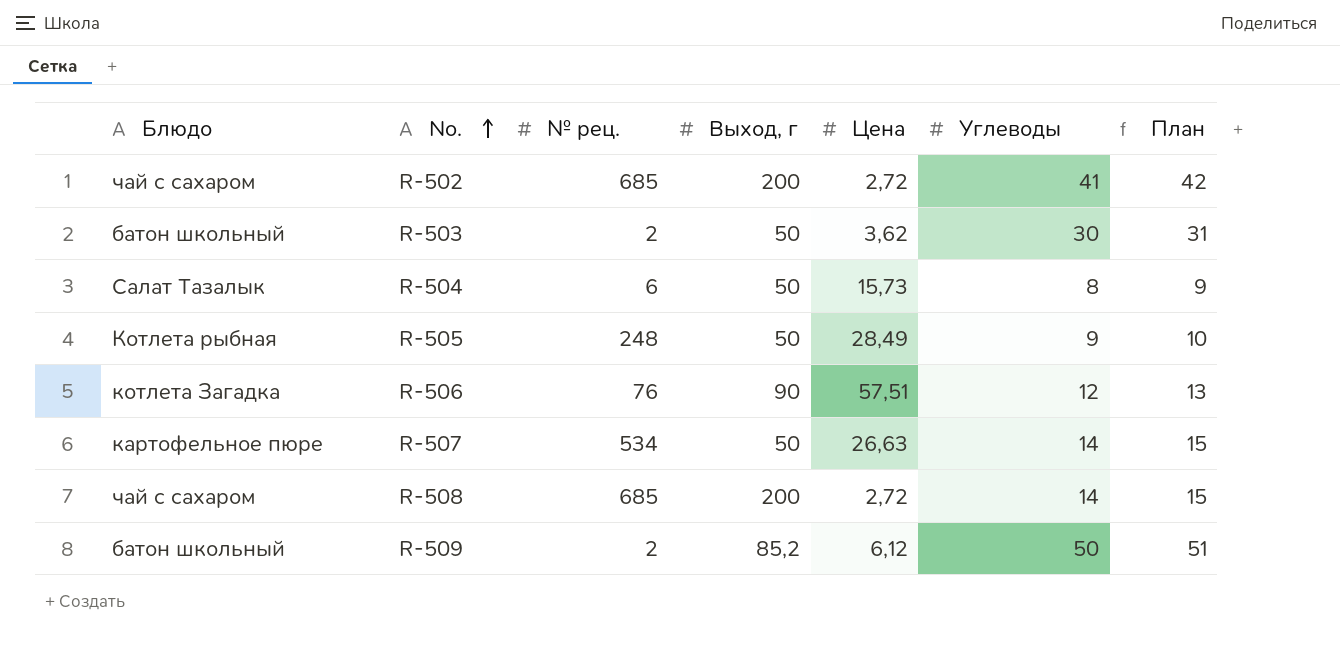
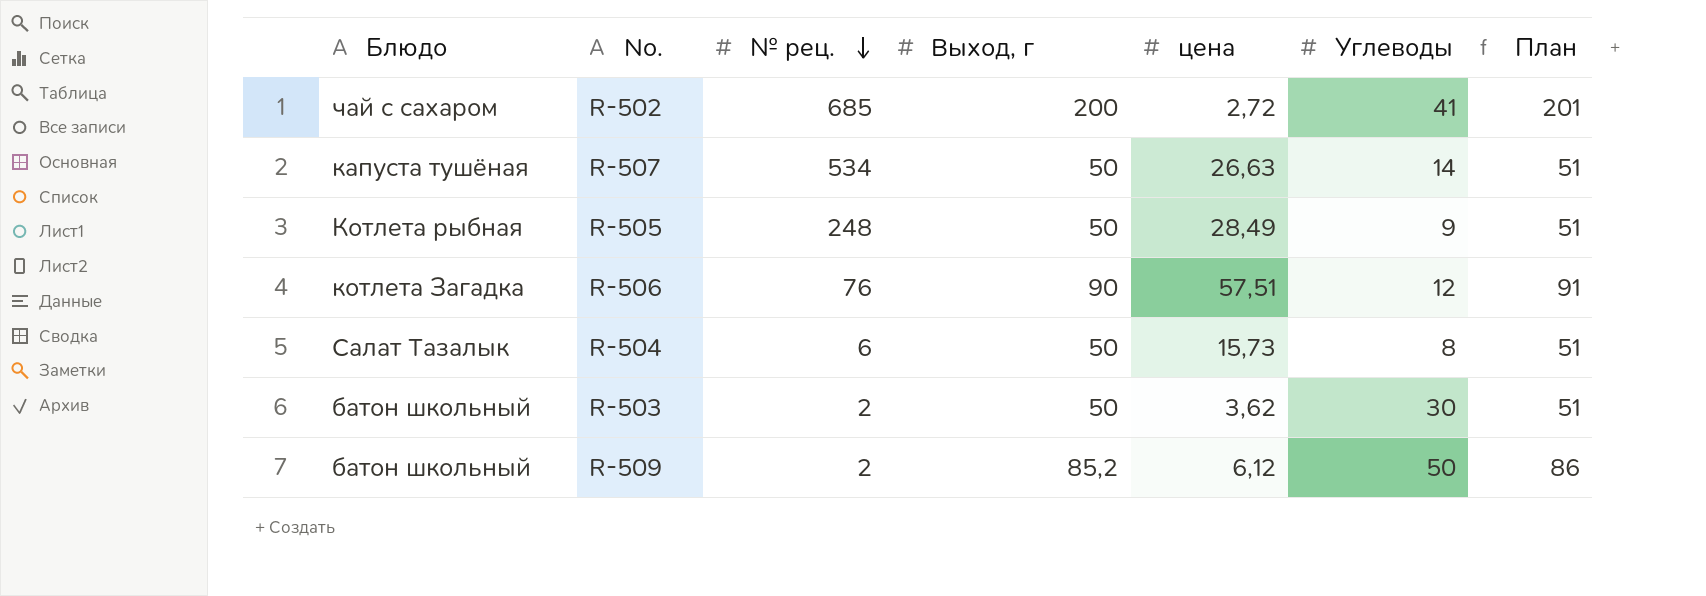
row order: No. ascending -> № рец. descending
column name: Цена -> цена
column План | formula: [Углеводы] + 1 -> [Выход, г] + 1
row R-508: чай с сахаром | 685 | 200 | 2,72 | 14 | 15 -> none
R-507 | Блюдо: картофельное пюре -> капуста тушёная

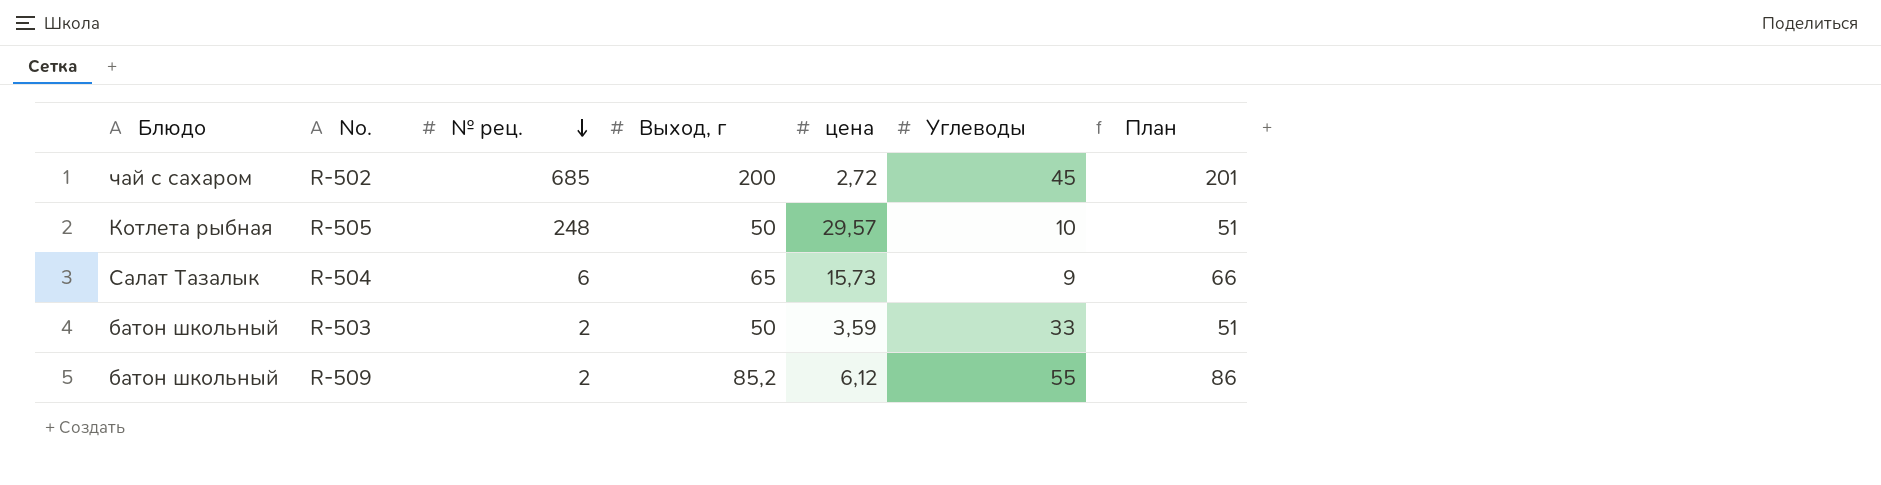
row R-507: капуста тушёная | 534 | 50 | 26,63 | 14 | 51 -> none
row R-506: котлета Загадка | 76 | 90 | 57,51 | 12 | 91 -> none
R-502 | Углеводы: 41 -> 45
R-505 | цена: 28,49 -> 29,57
R-505 | Углеводы: 9 -> 10
R-504 | Выход, г: 50 -> 65
R-504 | Углеводы: 8 -> 9
R-504 | План: 51 -> 66
R-503 | цена: 3,62 -> 3,59
R-503 | Углеводы: 30 -> 33
R-509 | Углеводы: 50 -> 55

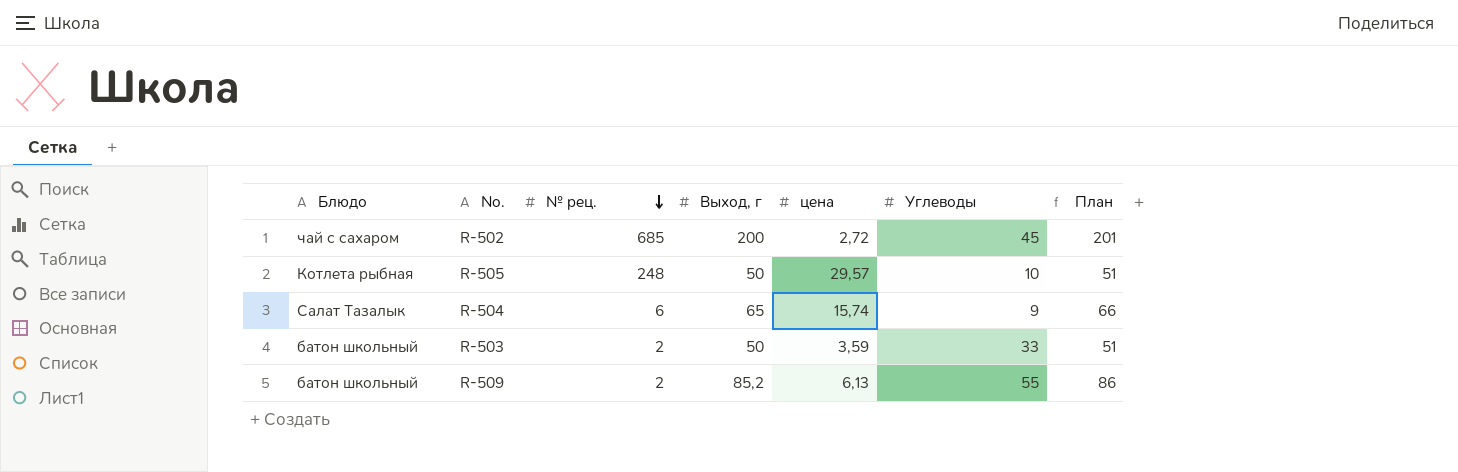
R-504 | цена: 15,73 -> 15,74
R-509 | цена: 6,12 -> 6,13

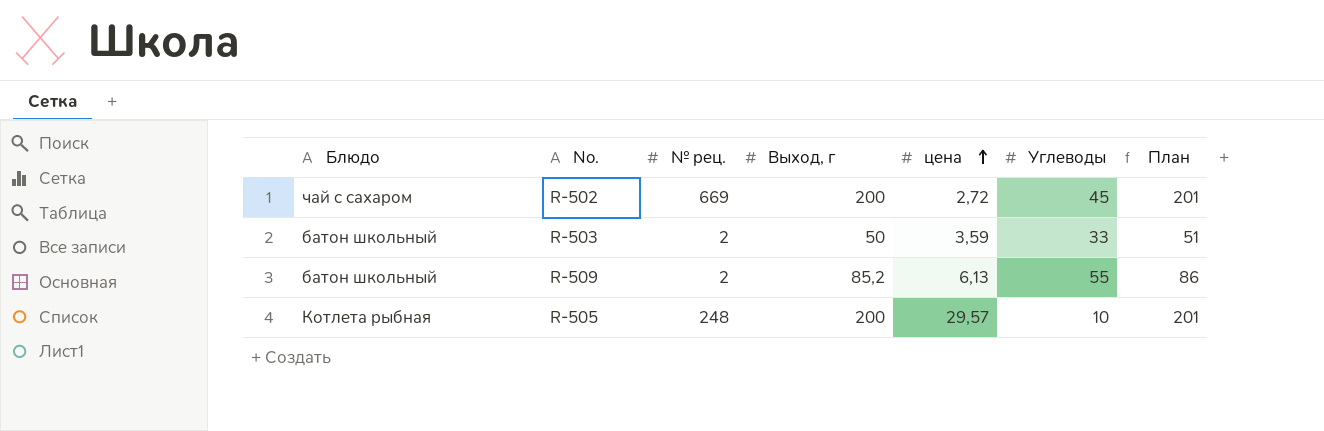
row order: № рец. descending -> цена ascending
row R-504: Салат Тазалык | 6 | 65 | 15,74 | 9 | 66 -> none
R-502 | № рец.: 685 -> 669
R-505 | Выход, г: 50 -> 200
R-505 | План: 51 -> 201

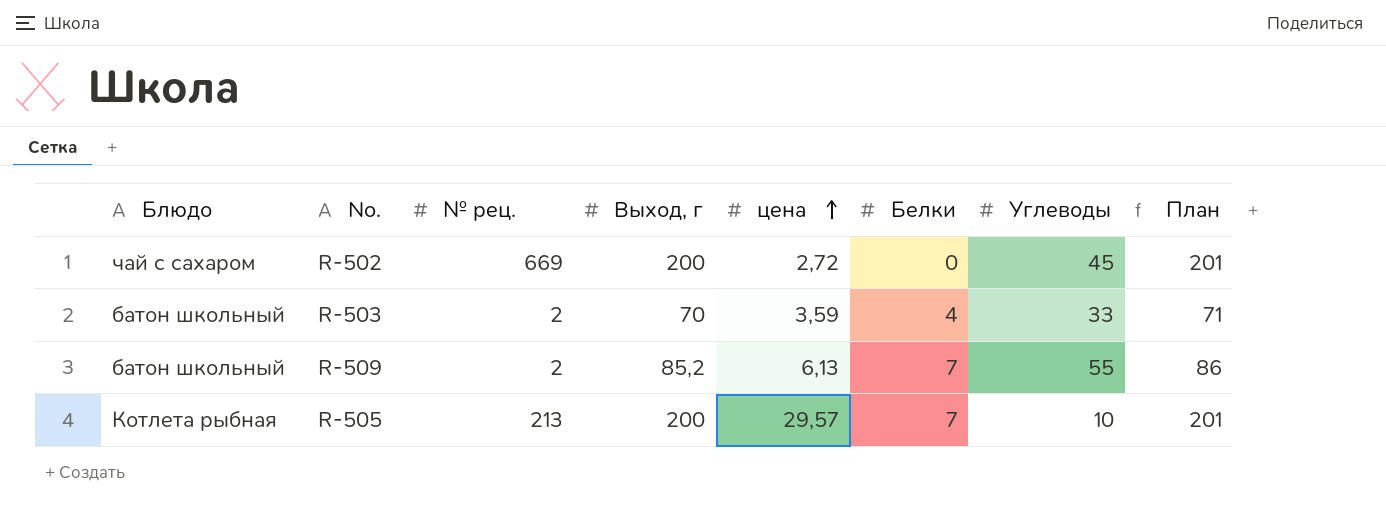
column Белки | position: none -> 6
R-503 | Выход, г: 50 -> 70
R-503 | План: 51 -> 71
R-505 | № рец.: 248 -> 213

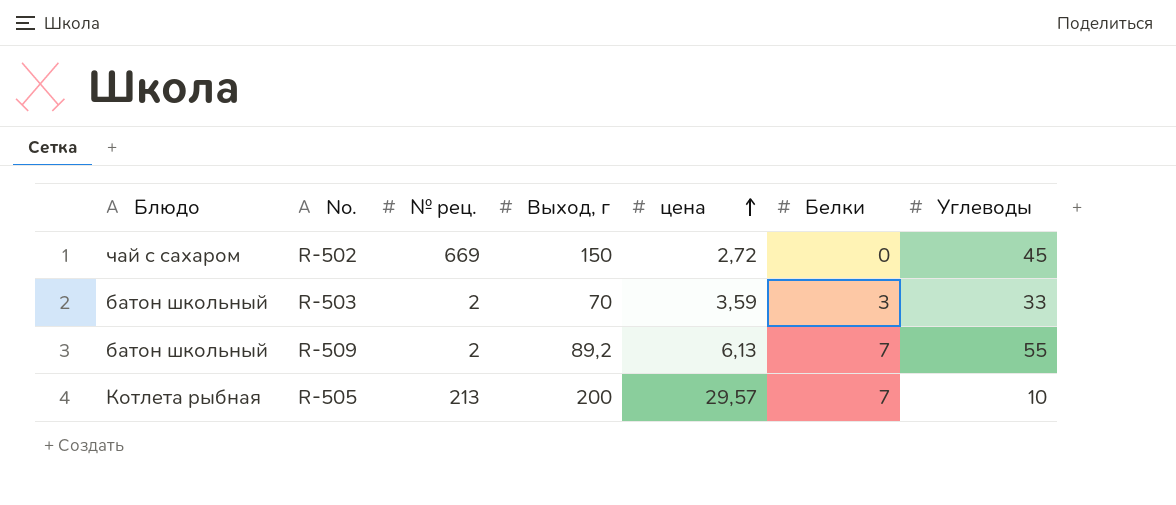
column План | formula: [Выход, г] + 1 -> none
R-502 | Выход, г: 200 -> 150
R-503 | Белки: 4 -> 3
R-509 | Выход, г: 85,2 -> 89,2

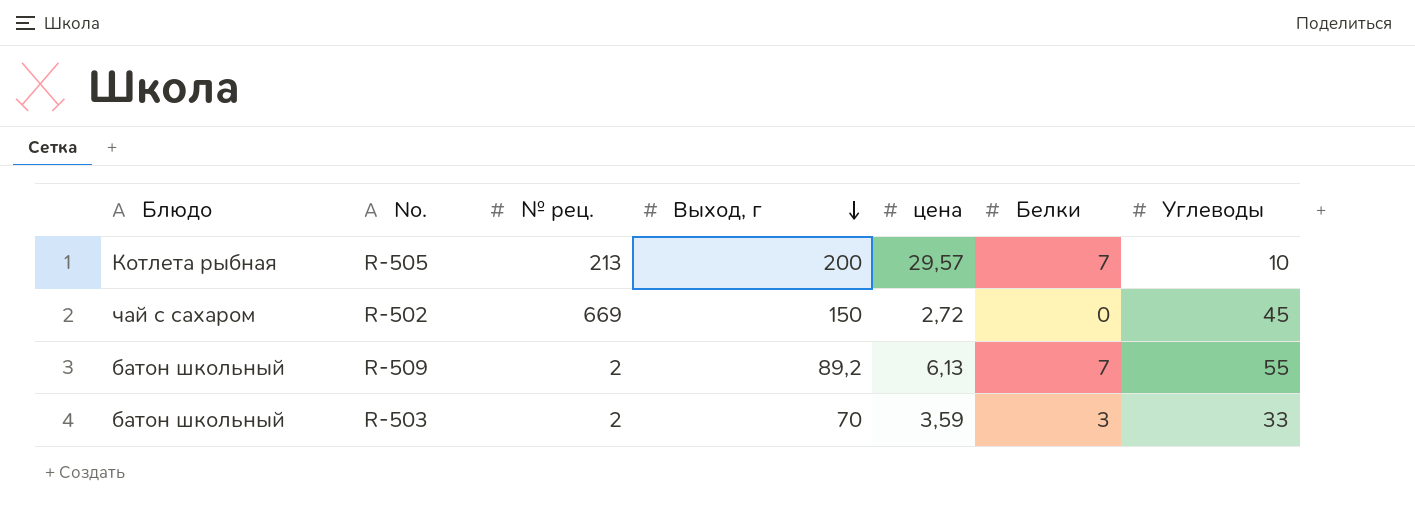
row order: цена ascending -> Выход, г descending

